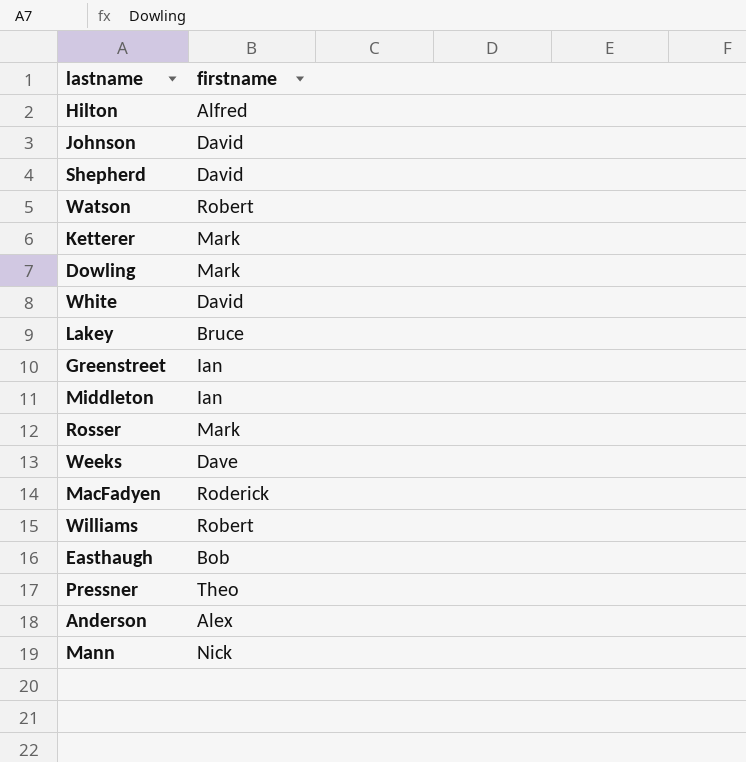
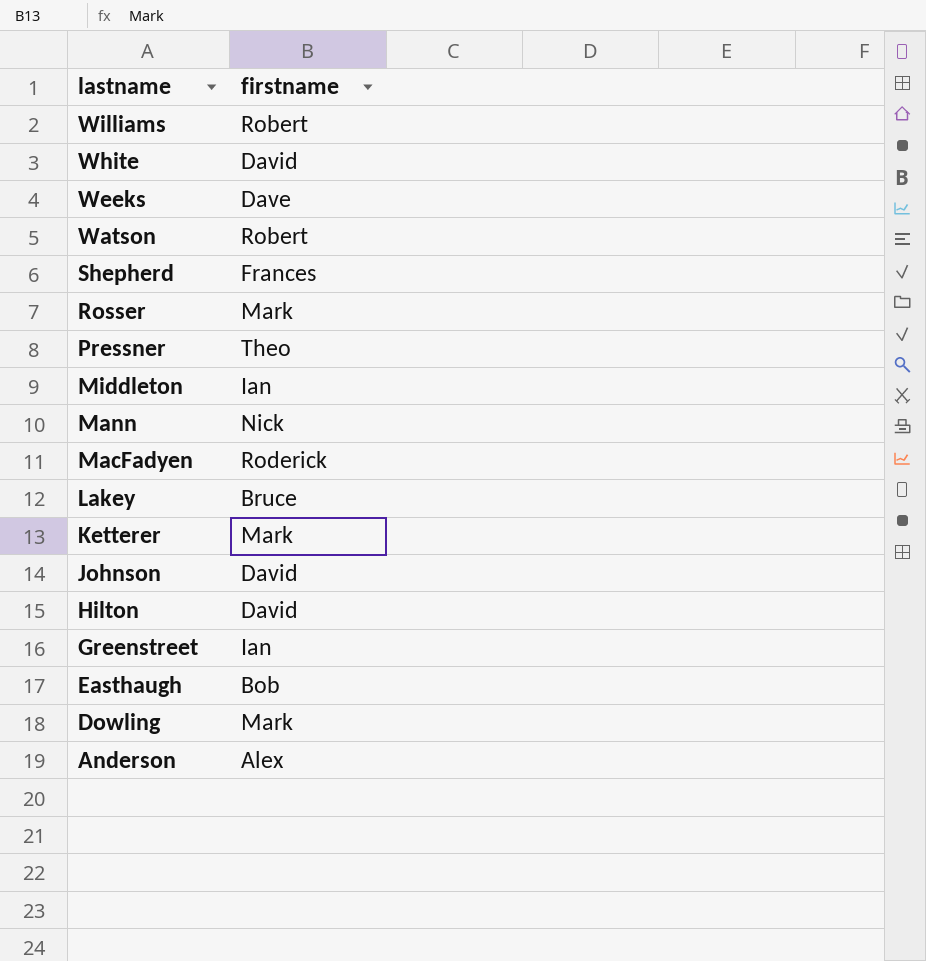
row order: none -> lastname descending
Shepherd | firstname: David -> Frances
Hilton | firstname: Alfred -> David

